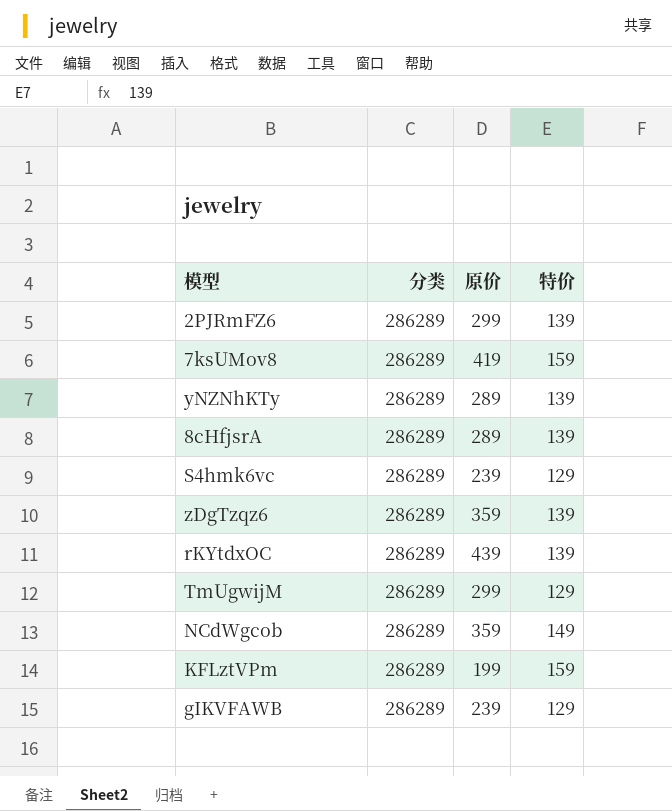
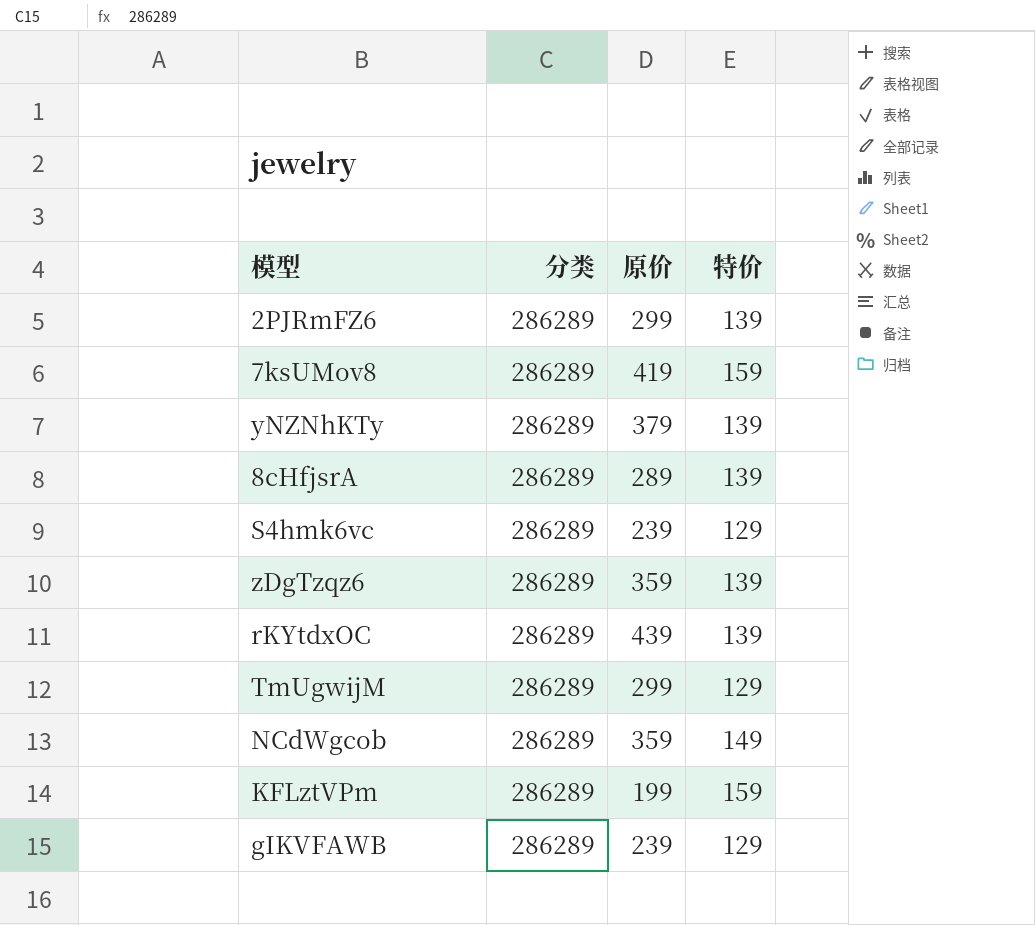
yNZNhKTy | 原价: 289 -> 379

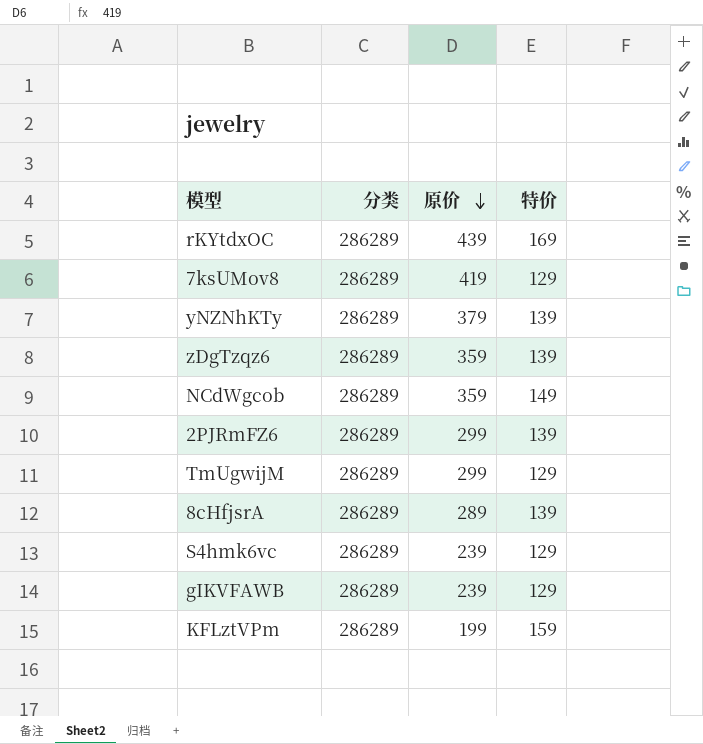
row order: none -> 原价 descending
rKYtdxOC | 特价: 139 -> 169
7ksUMov8 | 特价: 159 -> 129

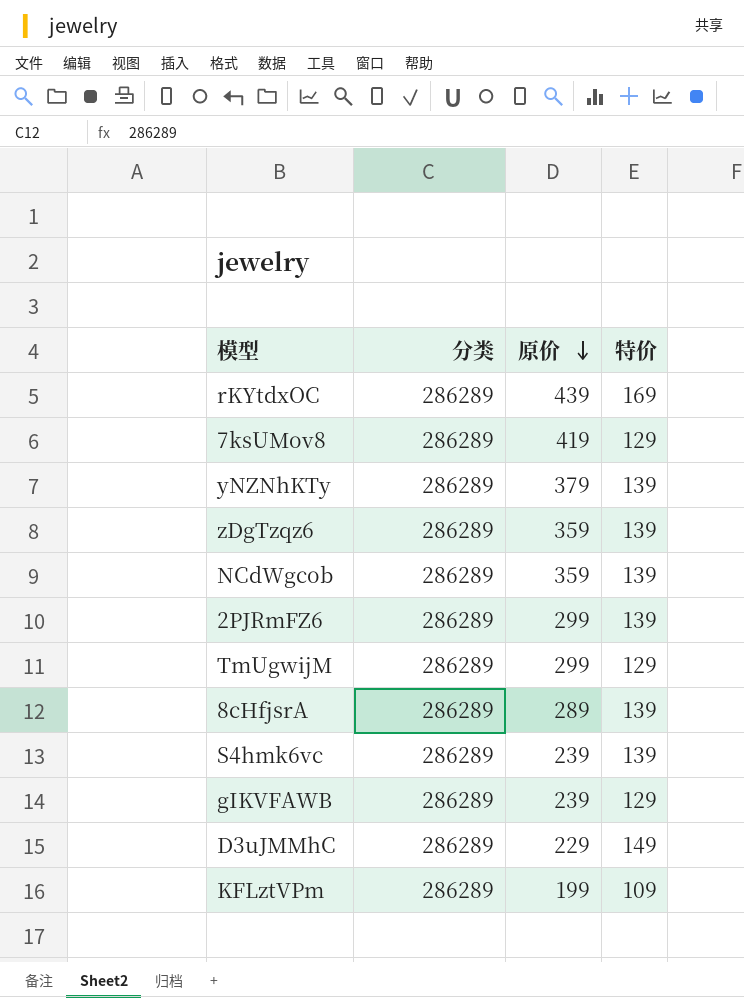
NCdWgcob | 特价: 149 -> 139
S4hmk6vc | 特价: 129 -> 139
row D3uJMMhC: none -> 286289 | 229 | 149
KFLztVPm | 特价: 159 -> 109

